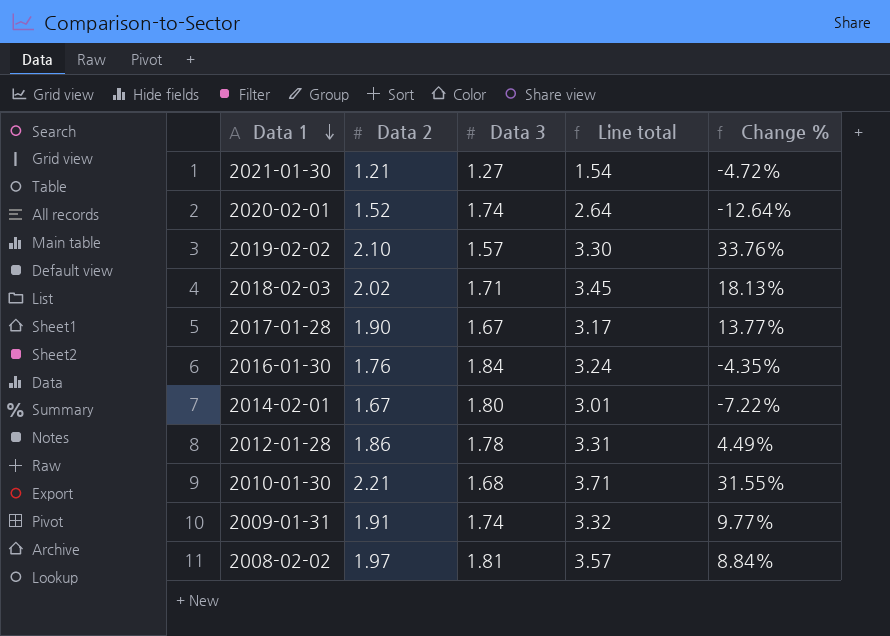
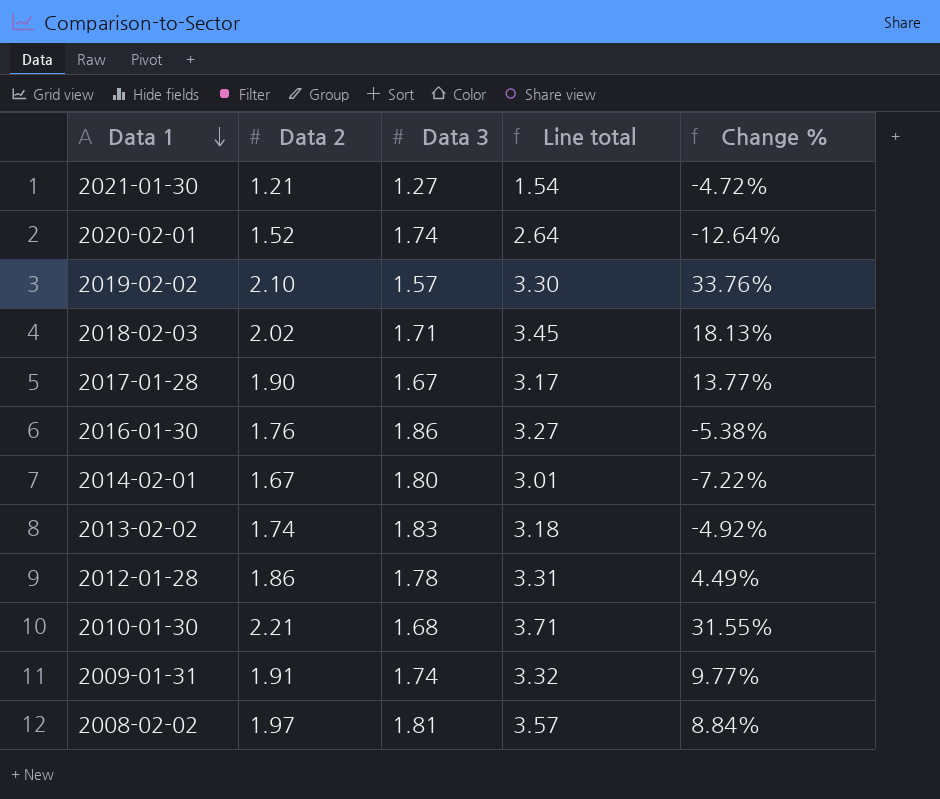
2016-01-30 | Data 3: 1.84 -> 1.86
2016-01-30 | Line total: 3.24 -> 3.27
2016-01-30 | Change %: -4.35% -> -5.38%
row 2013-02-02: none -> 1.74 | 1.83 | 3.18 | -4.92%

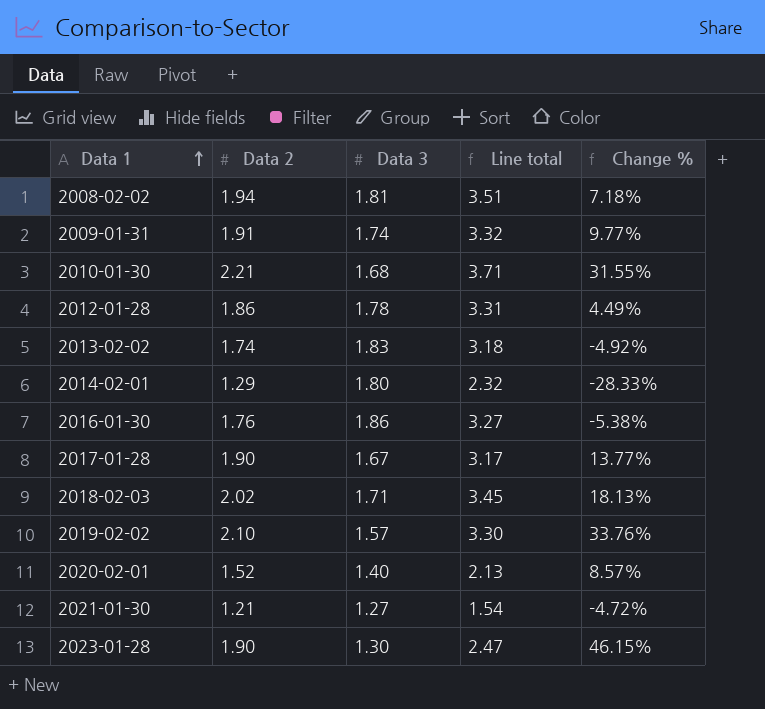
row order: Data 1 descending -> Data 1 ascending
2008-02-02 | Data 2: 1.97 -> 1.94
2008-02-02 | Line total: 3.57 -> 3.51
2008-02-02 | Change %: 8.84% -> 7.18%
2014-02-01 | Data 2: 1.67 -> 1.29
2014-02-01 | Line total: 3.01 -> 2.32
2014-02-01 | Change %: -7.22% -> -28.33%
2020-02-01 | Data 3: 1.74 -> 1.40
2020-02-01 | Line total: 2.64 -> 2.13
2020-02-01 | Change %: -12.64% -> 8.57%
row 2023-01-28: none -> 1.90 | 1.30 | 2.47 | 46.15%

